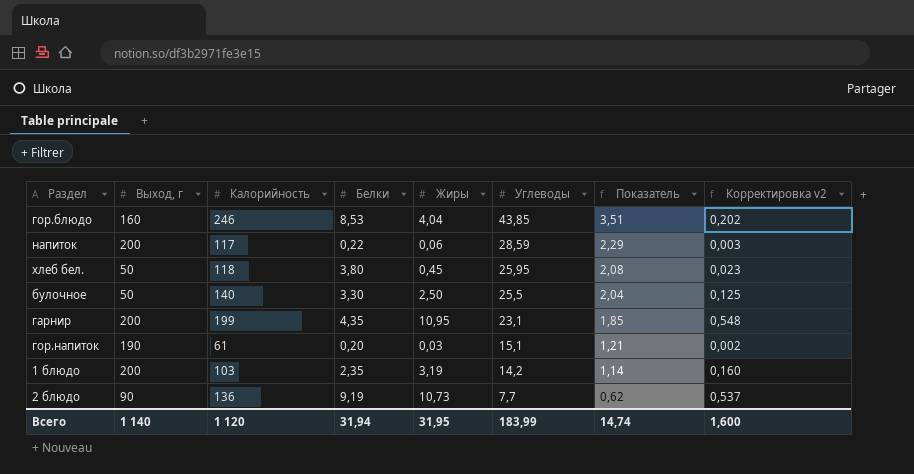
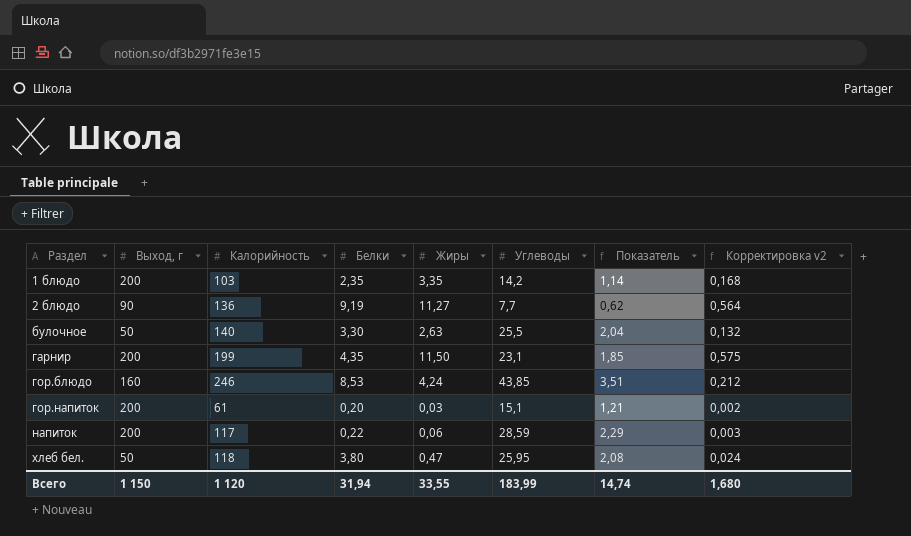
row order: Углеводы descending -> Раздел ascending
1 блюдо | Жиры: 3,19 -> 3,35
1 блюдо | Корректировка v2: 0,160 -> 0,168
2 блюдо | Жиры: 10,73 -> 11,27
2 блюдо | Корректировка v2: 0,537 -> 0,564
булочное | Жиры: 2,50 -> 2,63
булочное | Корректировка v2: 0,125 -> 0,132
гарнир | Жиры: 10,95 -> 11,50
гарнир | Корректировка v2: 0,548 -> 0,575
гор.блюдо | Жиры: 4,04 -> 4,24
гор.блюдо | Корректировка v2: 0,202 -> 0,212
гор.напиток | Выход, г: 190 -> 200
хлеб бел. | Жиры: 0,45 -> 0,47
хлеб бел. | Корректировка v2: 0,023 -> 0,024
Всего | Выход, г: 1 140 -> 1 150
Всего | Жиры: 31,95 -> 33,55
Всего | Корректировка v2: 1,600 -> 1,680

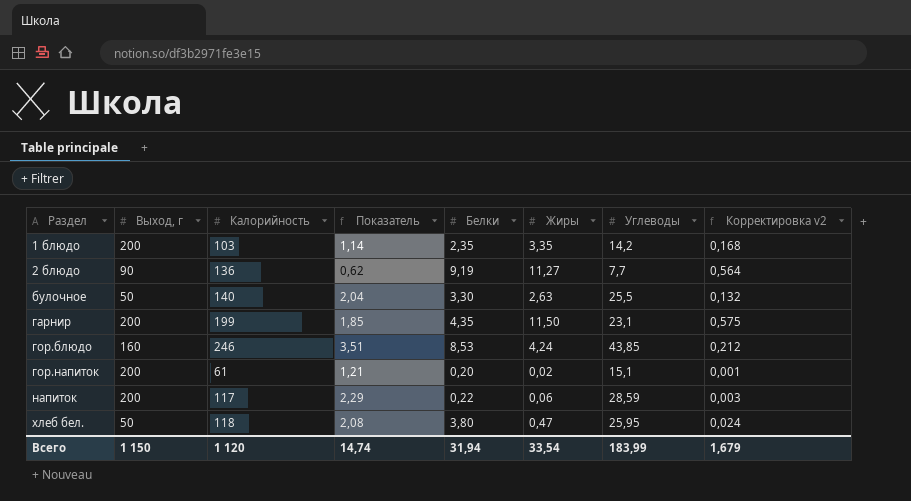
column Показатель | position: 7 -> 4
гор.напиток | Жиры: 0,03 -> 0,02
гор.напиток | Корректировка v2: 0,002 -> 0,001
Всего | Жиры: 33,55 -> 33,54
Всего | Корректировка v2: 1,680 -> 1,679

